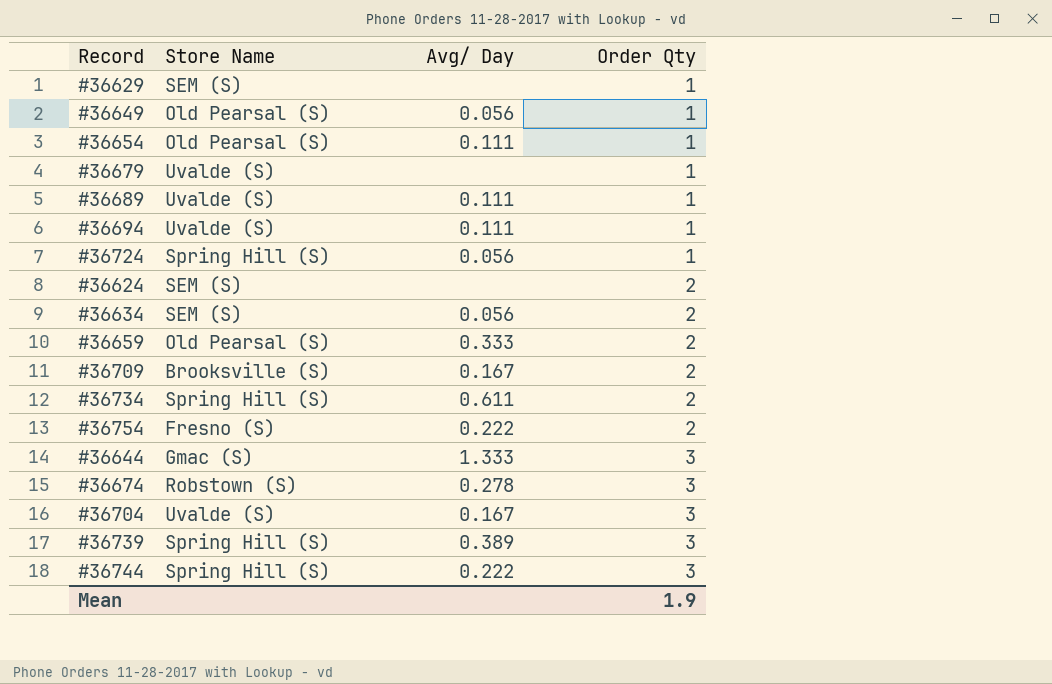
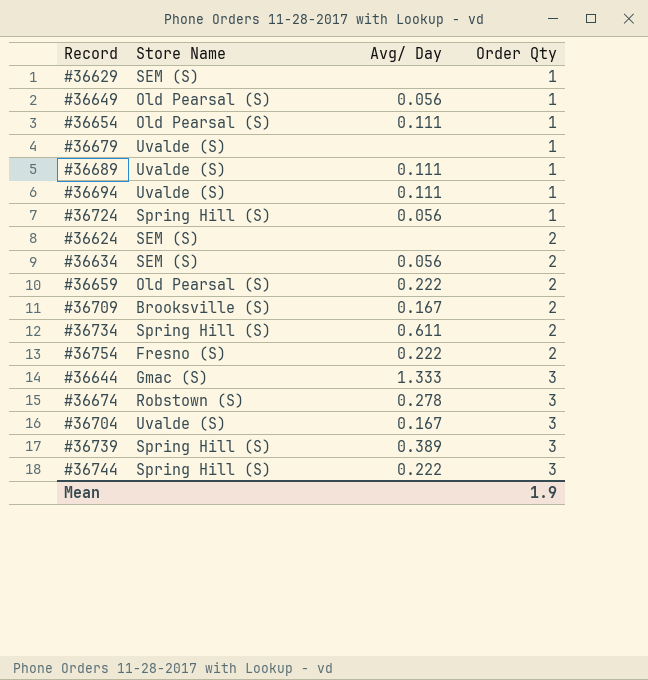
#36659 | Avg/ Day: 0.333 -> 0.222

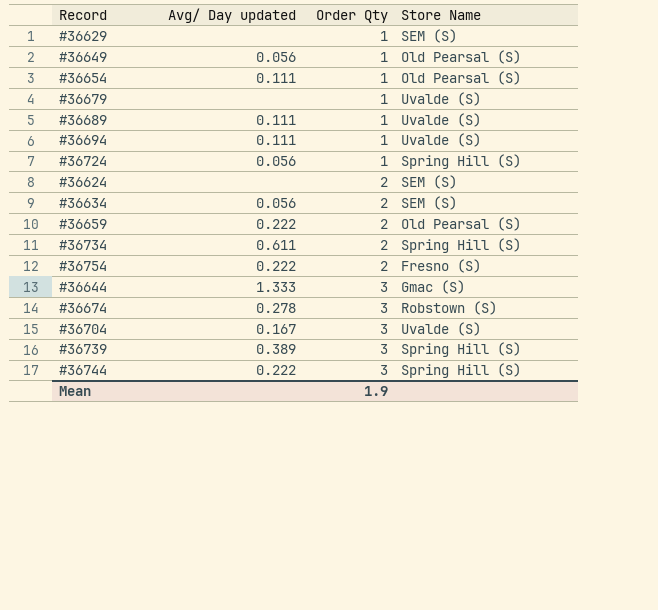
column name: Avg/ Day -> Avg/ Day updated
column Store Name | position: 2 -> 4
row #36709: Brooksville (S) | 0.167 | 2 -> none

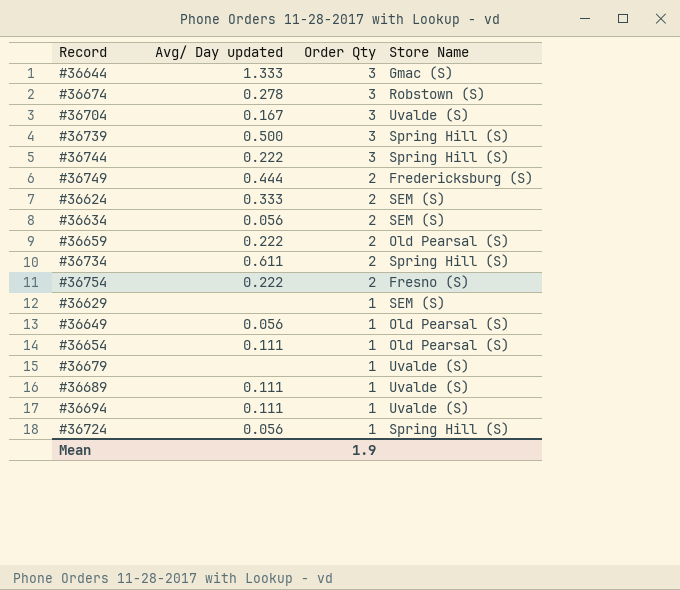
row order: Order Qty ascending -> Order Qty descending
#36739 | Avg/ Day updated: 0.389 -> 0.500
row #36749: none -> 0.444 | 2 | Fredericksburg (S)
#36624 | Avg/ Day updated: none -> 0.333

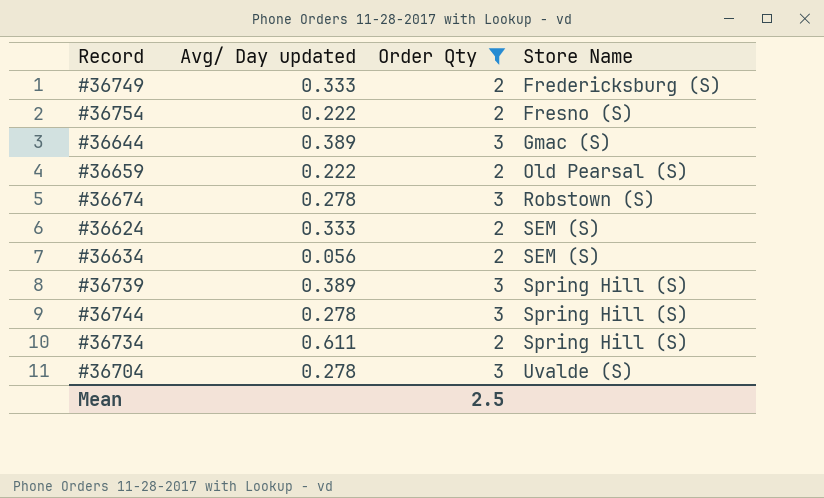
filter: none -> Order Qty != 1
row order: Order Qty descending -> Store Name ascending
#36749 | Avg/ Day updated: 0.444 -> 0.333
#36644 | Avg/ Day updated: 1.333 -> 0.389
#36739 | Avg/ Day updated: 0.500 -> 0.389
#36744 | Avg/ Day updated: 0.222 -> 0.278
#36704 | Avg/ Day updated: 0.167 -> 0.278
Mean | Order Qty: 1.9 -> 2.5

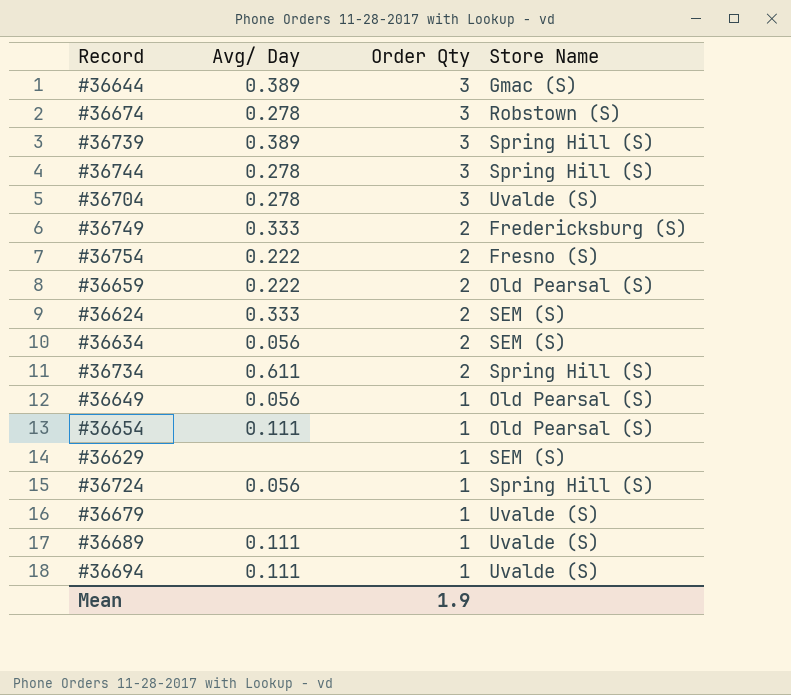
filter: Order Qty != 1 -> none
row order: Store Name ascending -> Order Qty descending
column name: Avg/ Day updated -> Avg/ Day
Mean | Order Qty: 2.5 -> 1.9

